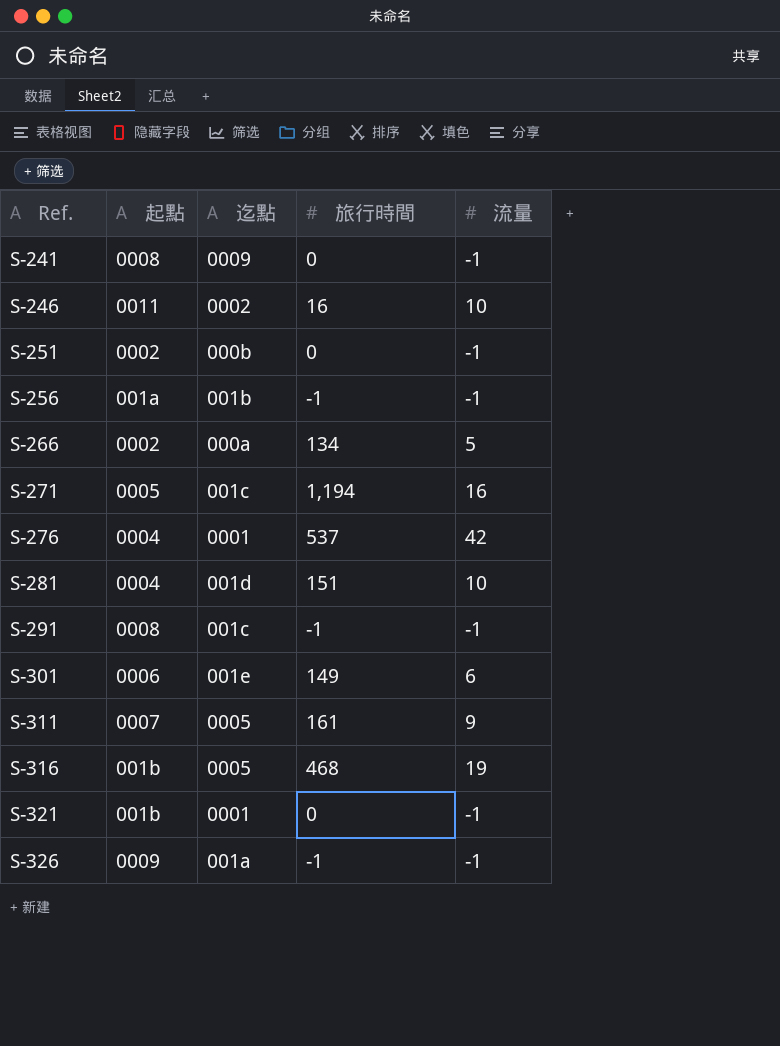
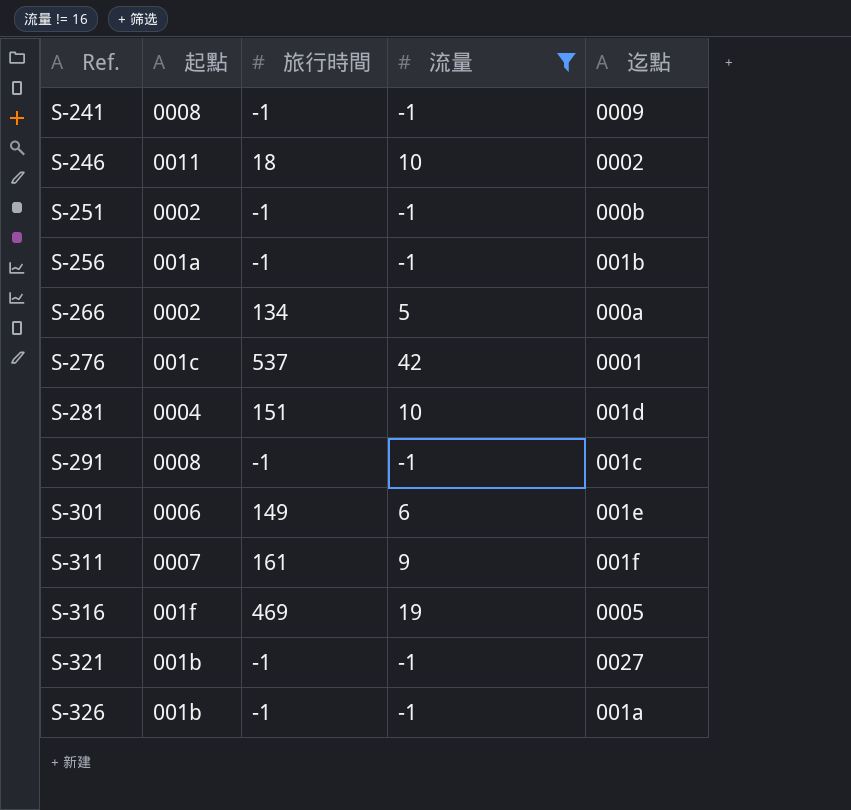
filter: none -> 流量 != 16
column 迄點 | position: 3 -> 5
S-241 | 旅行時間: 0 -> -1
S-246 | 旅行時間: 16 -> 18
S-251 | 旅行時間: 0 -> -1
S-276 | 起點: 0004 -> 001c
S-311 | 迄點: 0005 -> 001f
S-316 | 起點: 001b -> 001f
S-316 | 旅行時間: 468 -> 469
S-321 | 旅行時間: 0 -> -1
S-321 | 迄點: 0001 -> 0027
S-326 | 起點: 0009 -> 001b

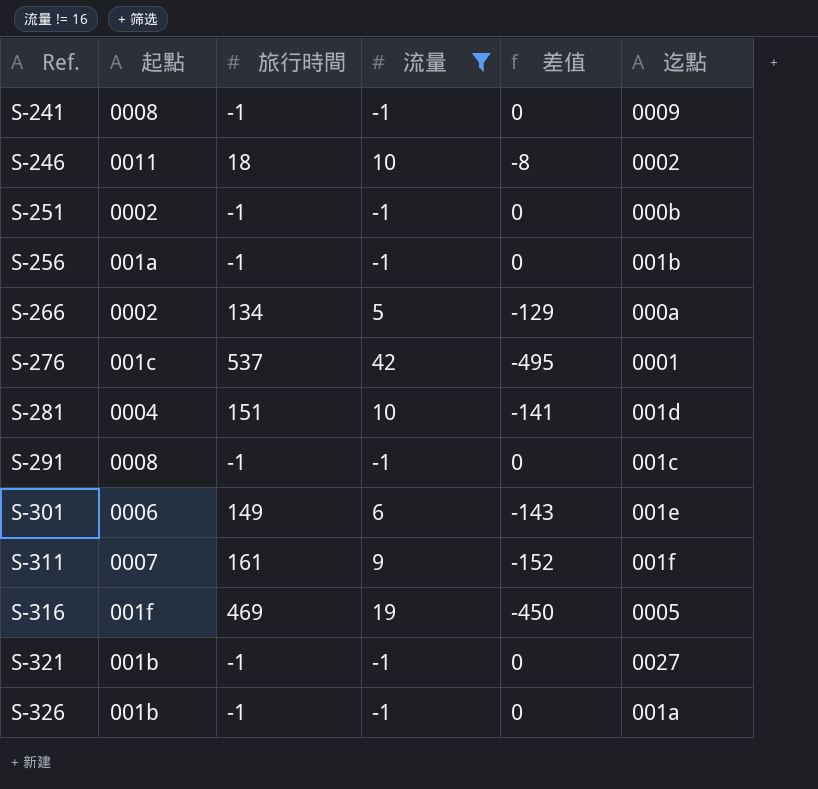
column 差值 | formula: none -> [流量] - [旅行時間]

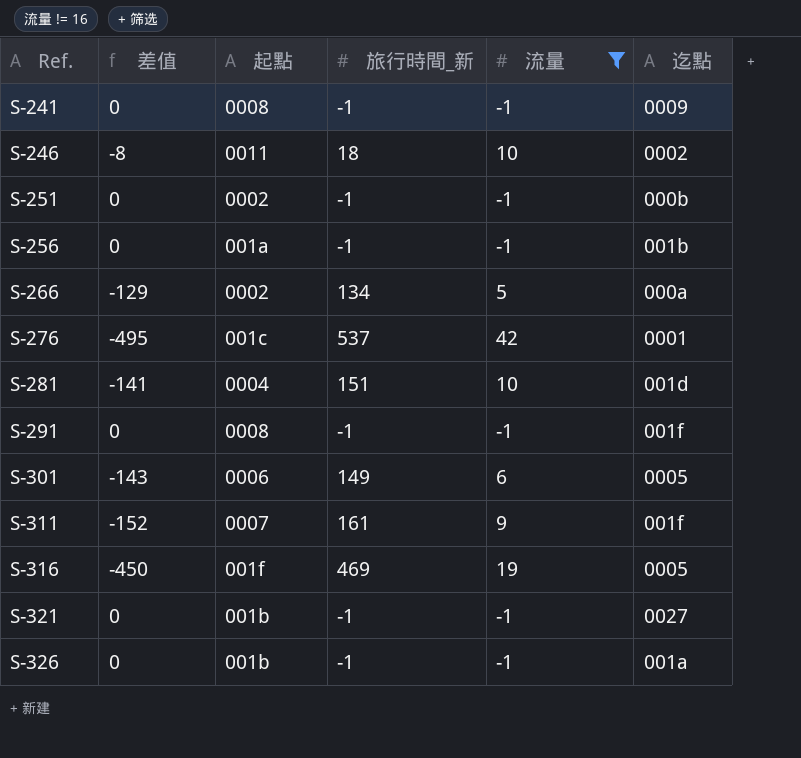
column 差值 | position: 5 -> 2
column name: 旅行時間 -> 旅行時間_新
S-291 | 迄點: 001c -> 001f
S-301 | 迄點: 001e -> 0005

